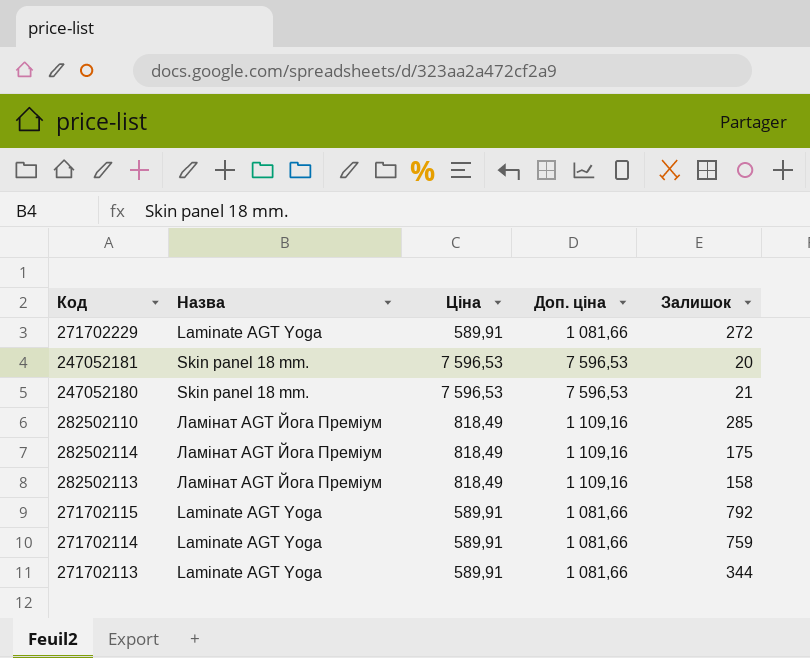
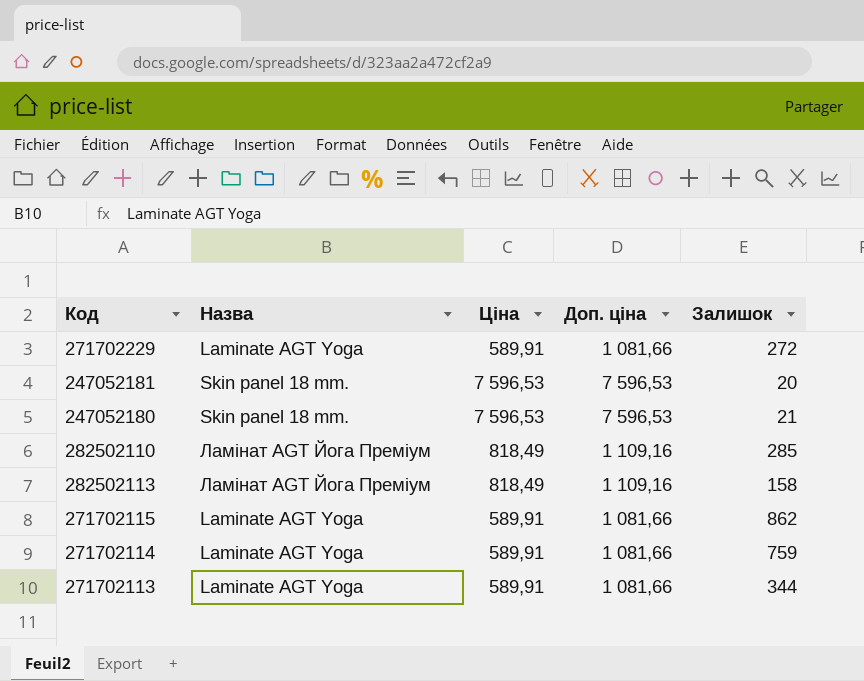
row 282502114: Ламінат AGT Йога Преміум | 818,49 | 1 109,16 | 175 -> none
271702115 | Залишок: 792 -> 862

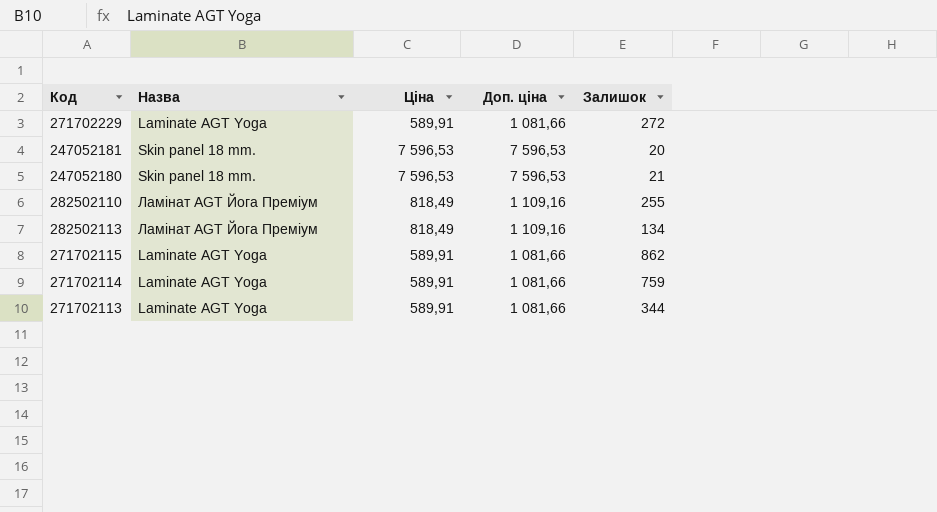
282502110 | Залишок: 285 -> 255
282502113 | Залишок: 158 -> 134

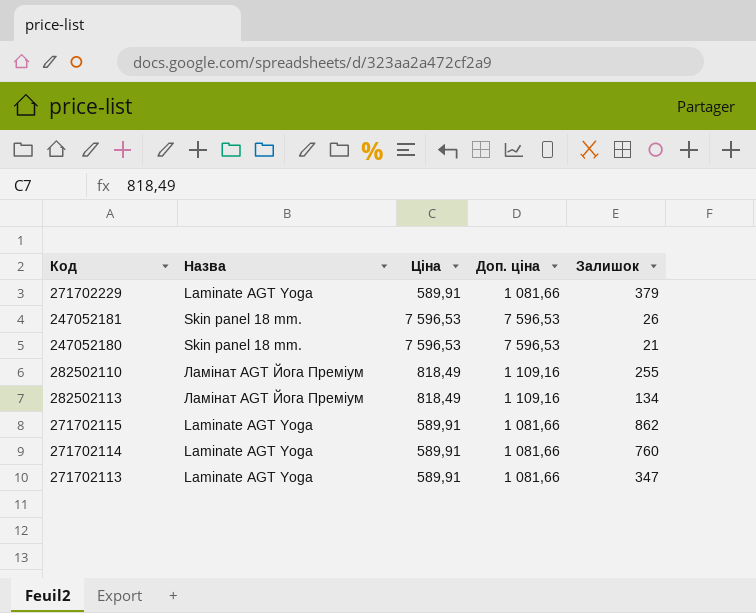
271702229 | Залишок: 272 -> 379
247052181 | Залишок: 20 -> 26
271702114 | Залишок: 759 -> 760
271702113 | Залишок: 344 -> 347

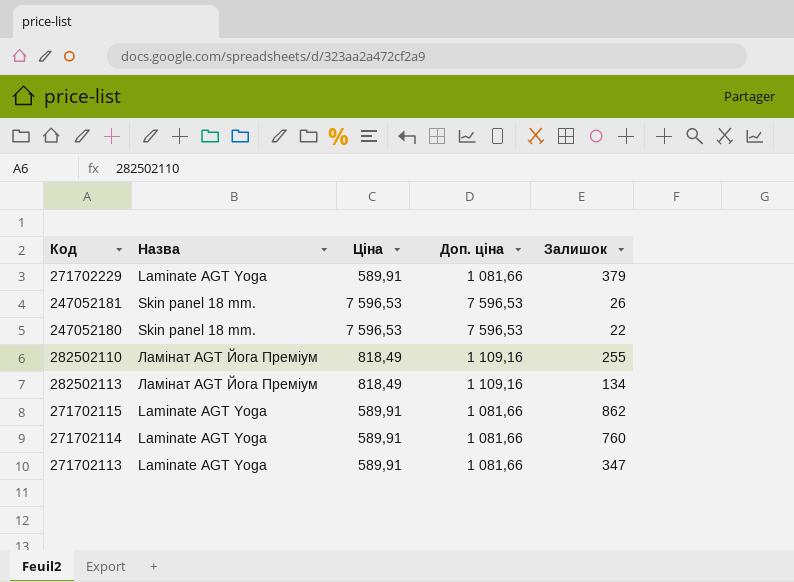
247052180 | Залишок: 21 -> 22

